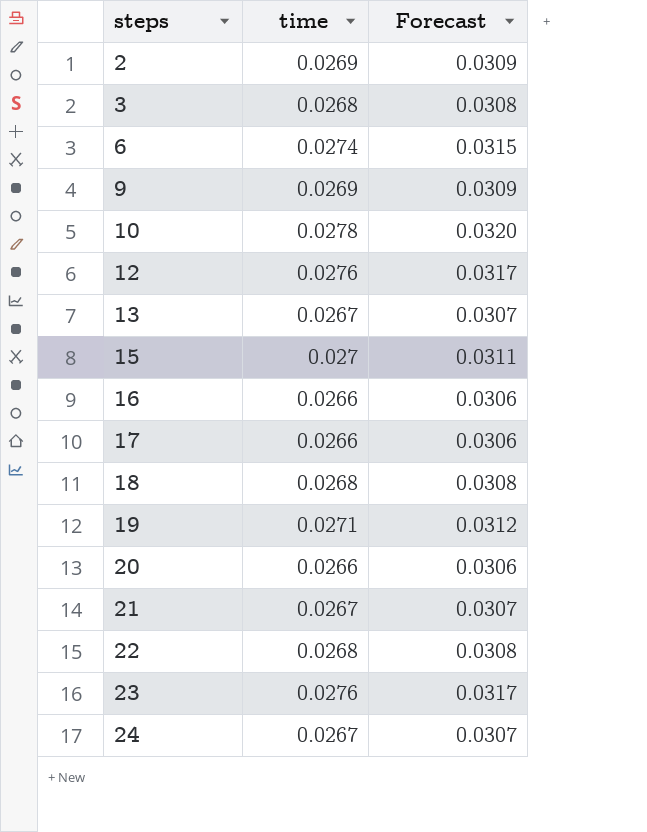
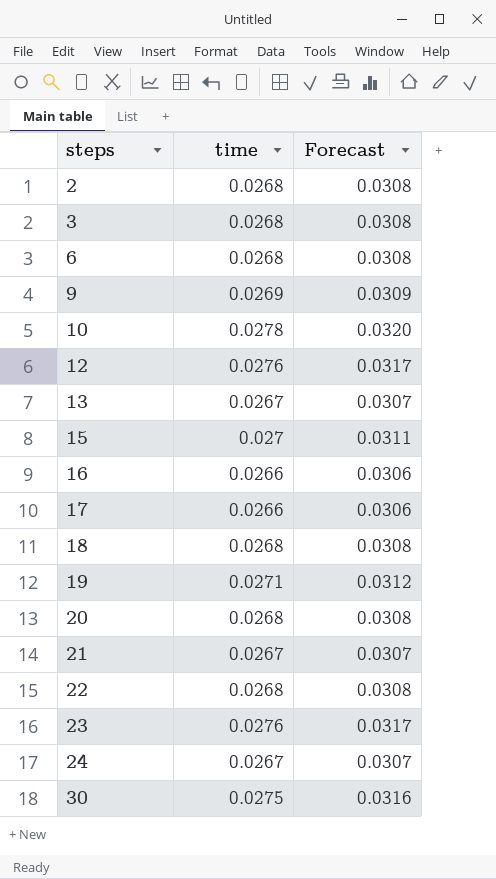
2 | time: 0.0269 -> 0.0268
2 | Forecast: 0.0309 -> 0.0308
6 | time: 0.0274 -> 0.0268
6 | Forecast: 0.0315 -> 0.0308
20 | time: 0.0266 -> 0.0268
20 | Forecast: 0.0306 -> 0.0308
row 30: none -> 0.0275 | 0.0316

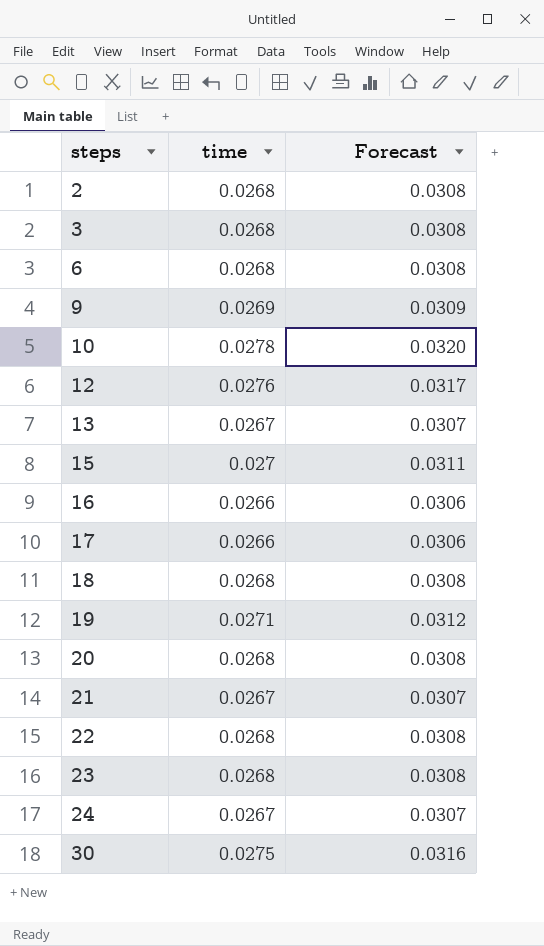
23 | time: 0.0276 -> 0.0268
23 | Forecast: 0.0317 -> 0.0308

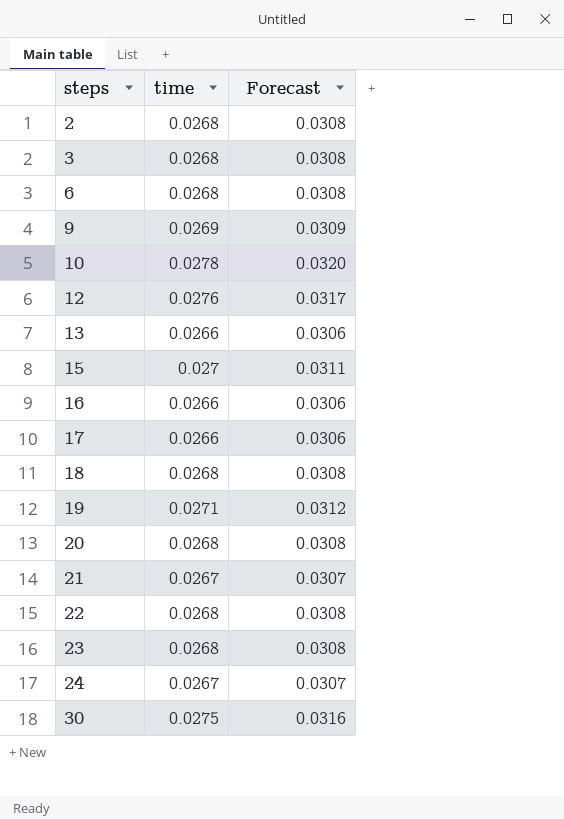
13 | time: 0.0267 -> 0.0266
13 | Forecast: 0.0307 -> 0.0306

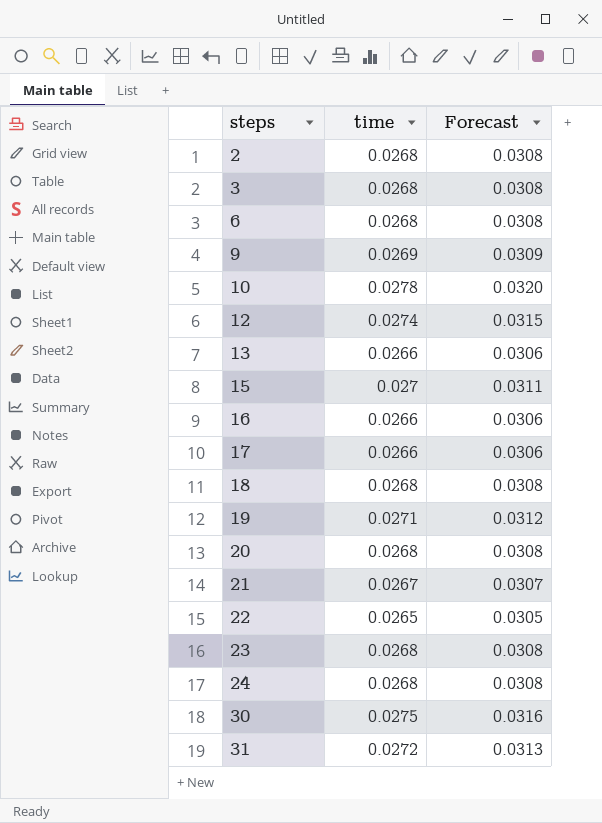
12 | time: 0.0276 -> 0.0274
12 | Forecast: 0.0317 -> 0.0315
22 | time: 0.0268 -> 0.0265
22 | Forecast: 0.0308 -> 0.0305
24 | time: 0.0267 -> 0.0268
24 | Forecast: 0.0307 -> 0.0308
row 31: none -> 0.0272 | 0.0313

